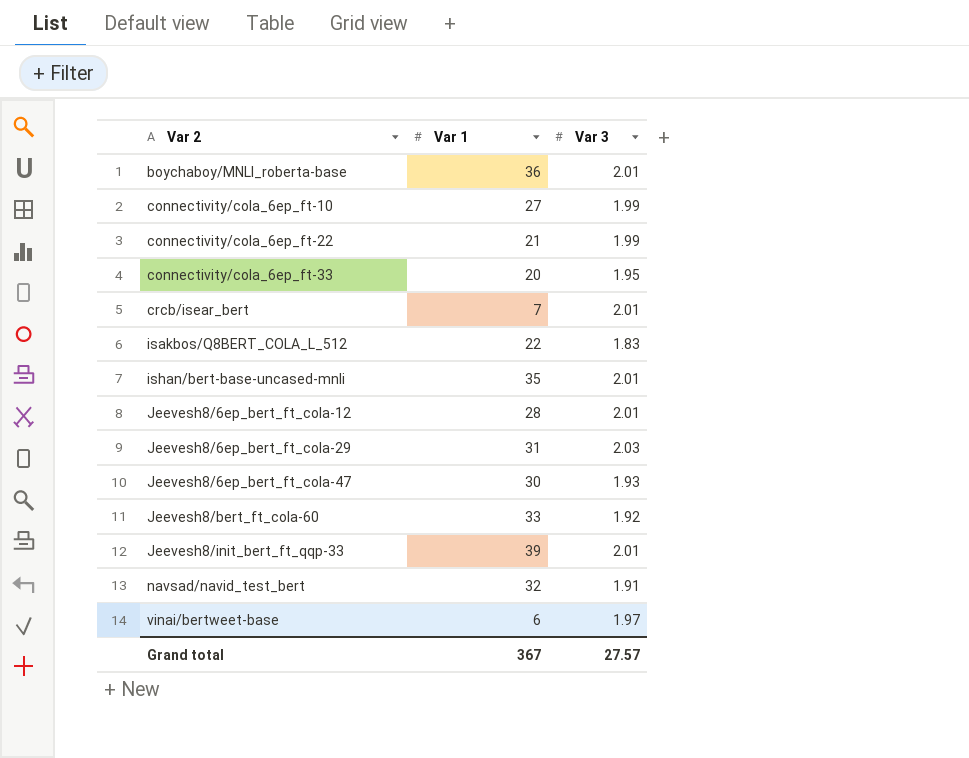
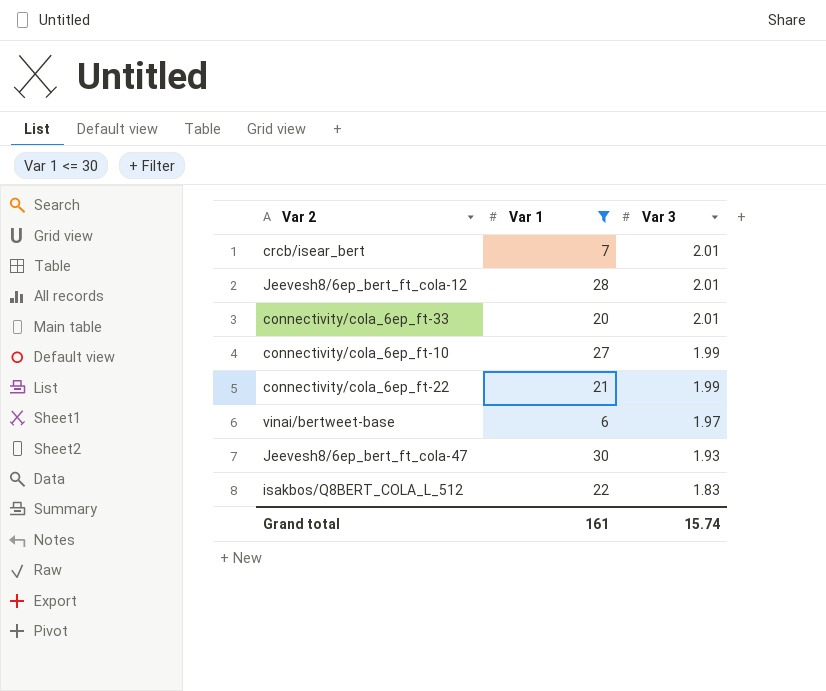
filter: none -> Var 1 <= 30
row order: Var 2 ascending -> Var 3 descending
connectivity/cola_6ep_ft-33 | Var 3: 1.95 -> 2.01
Grand total | Var 1: 367 -> 161
Grand total | Var 3: 27.57 -> 15.74

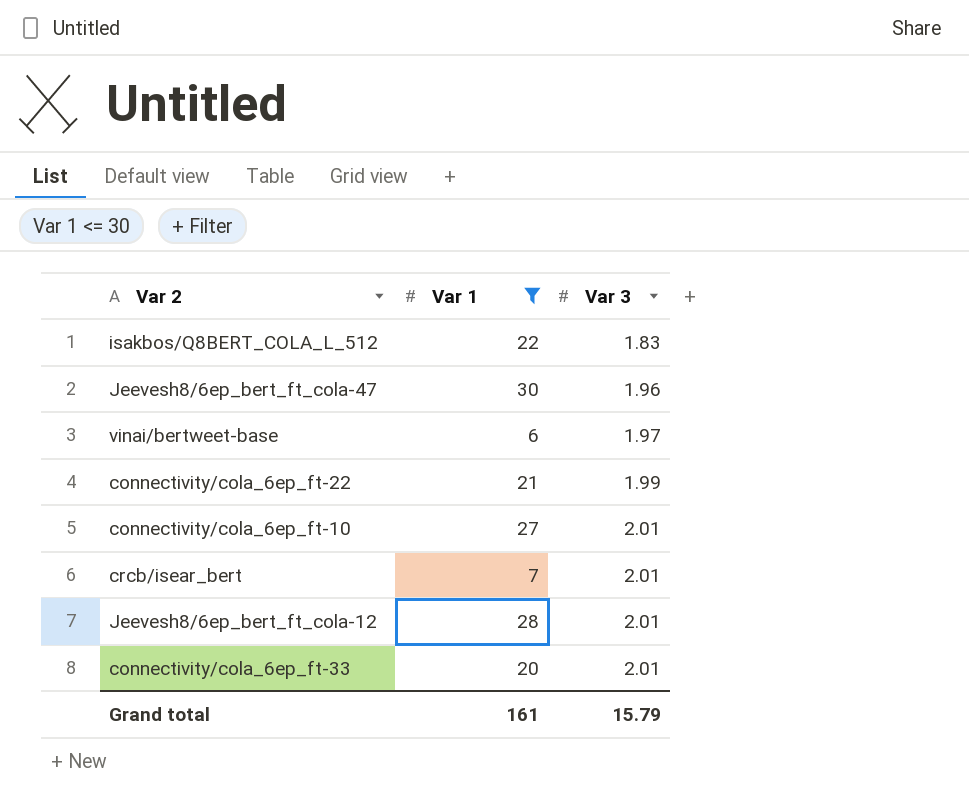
row order: Var 3 descending -> Var 3 ascending
Jeevesh8/6ep_bert_ft_cola-47 | Var 3: 1.93 -> 1.96
connectivity/cola_6ep_ft-10 | Var 3: 1.99 -> 2.01
Grand total | Var 3: 15.74 -> 15.79

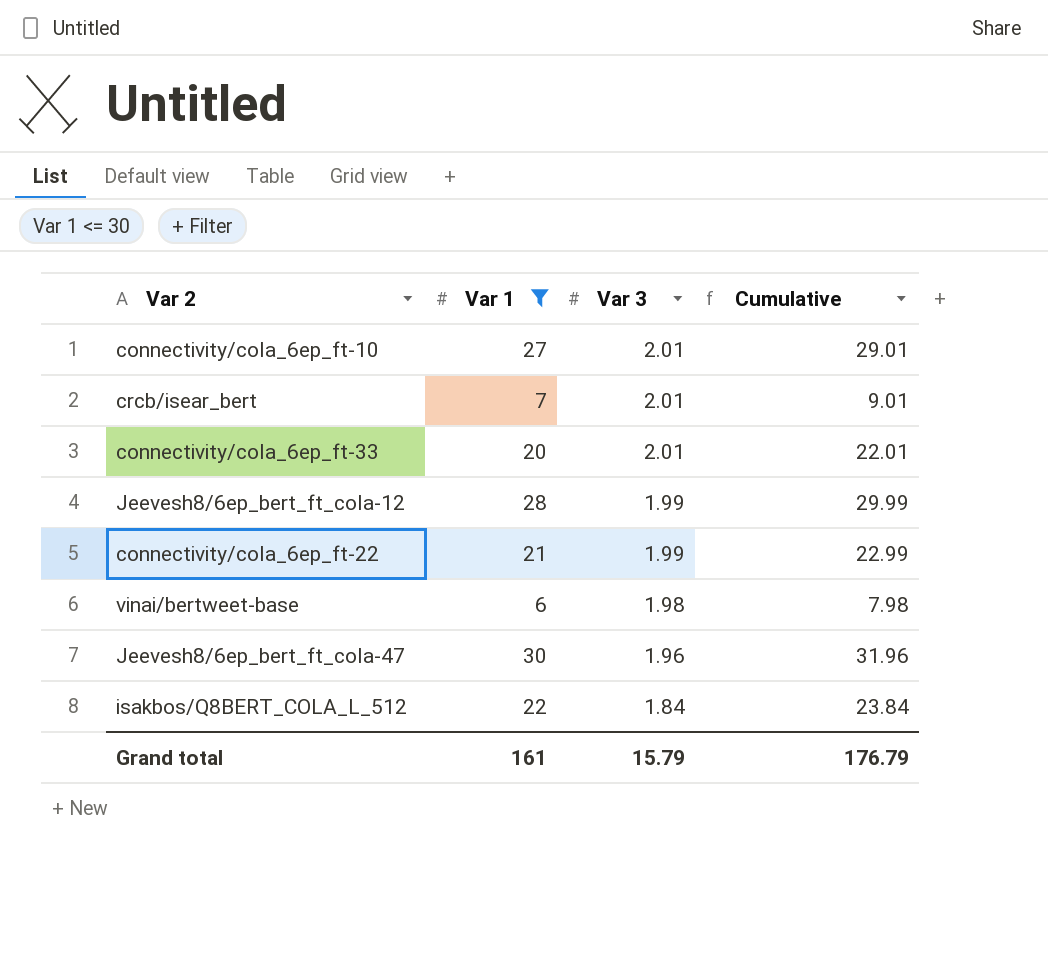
row order: Var 3 ascending -> Var 3 descending
column Cumulative | formula: none -> [Var 1] + [Var 3]
Jeevesh8/6ep_bert_ft_cola-12 | Var 3: 2.01 -> 1.99
vinai/bertweet-base | Var 3: 1.97 -> 1.98
isakbos/Q8BERT_COLA_L_512 | Var 3: 1.83 -> 1.84

